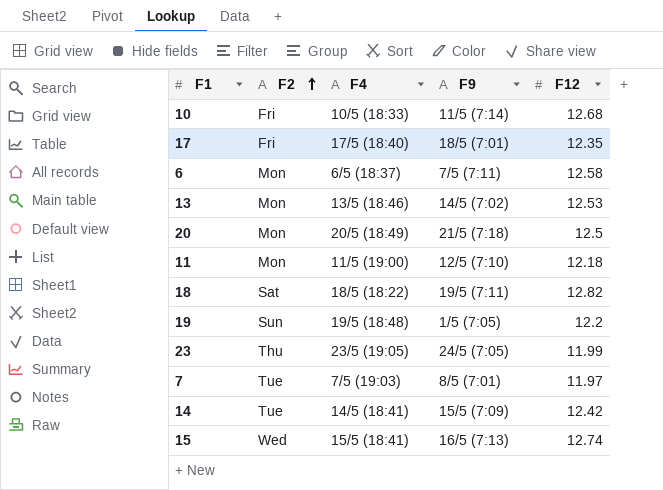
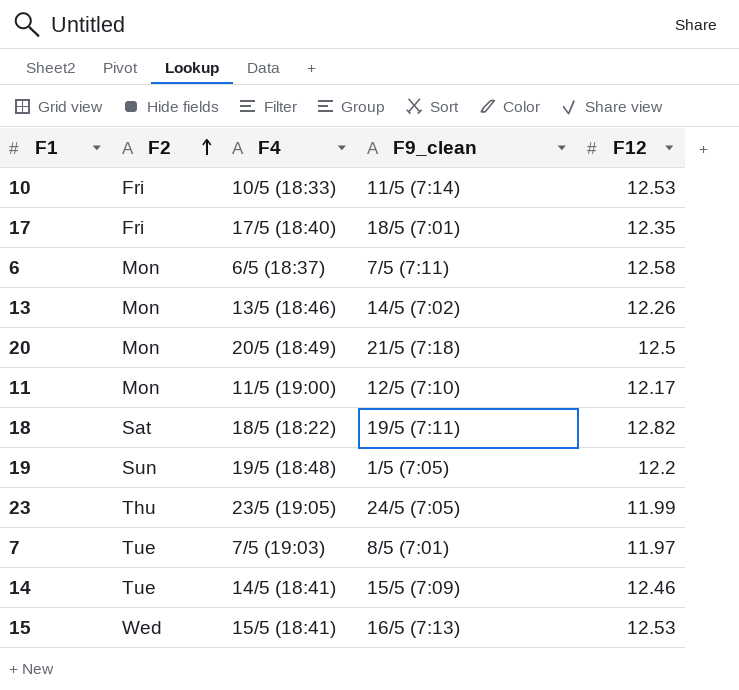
column name: F9 -> F9_clean
10 | F12: 12.68 -> 12.53
13 | F12: 12.53 -> 12.26
11 | F12: 12.18 -> 12.17
14 | F12: 12.42 -> 12.46
15 | F12: 12.74 -> 12.53

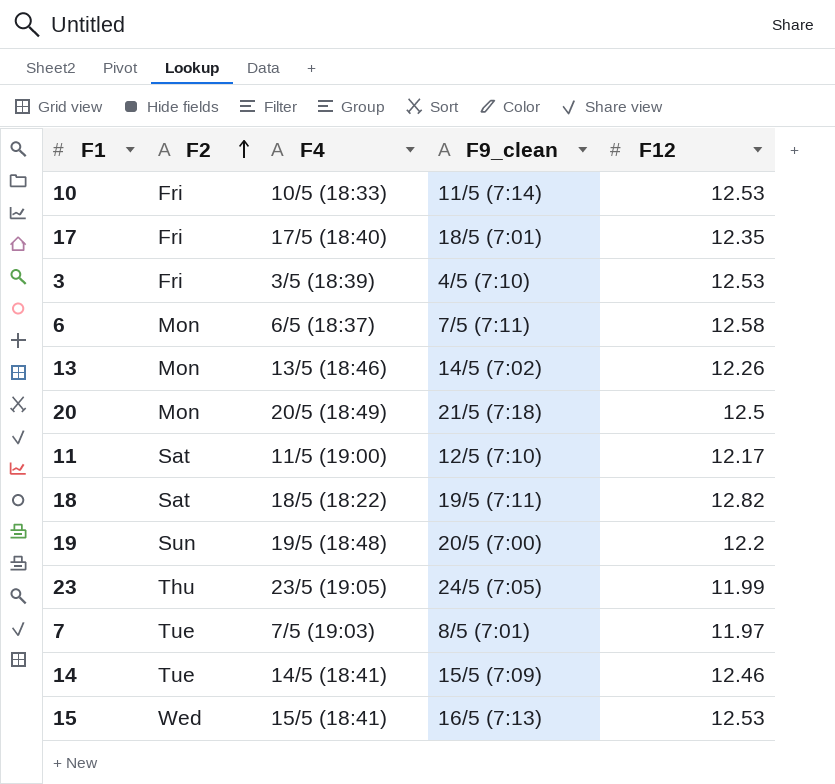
row 3: none -> Fri | 3/5 (18:39) | 4/5 (7:10) | 12.53
11 | F2: Mon -> Sat
19 | F9_clean: 1/5 (7:05) -> 20/5 (7:00)

